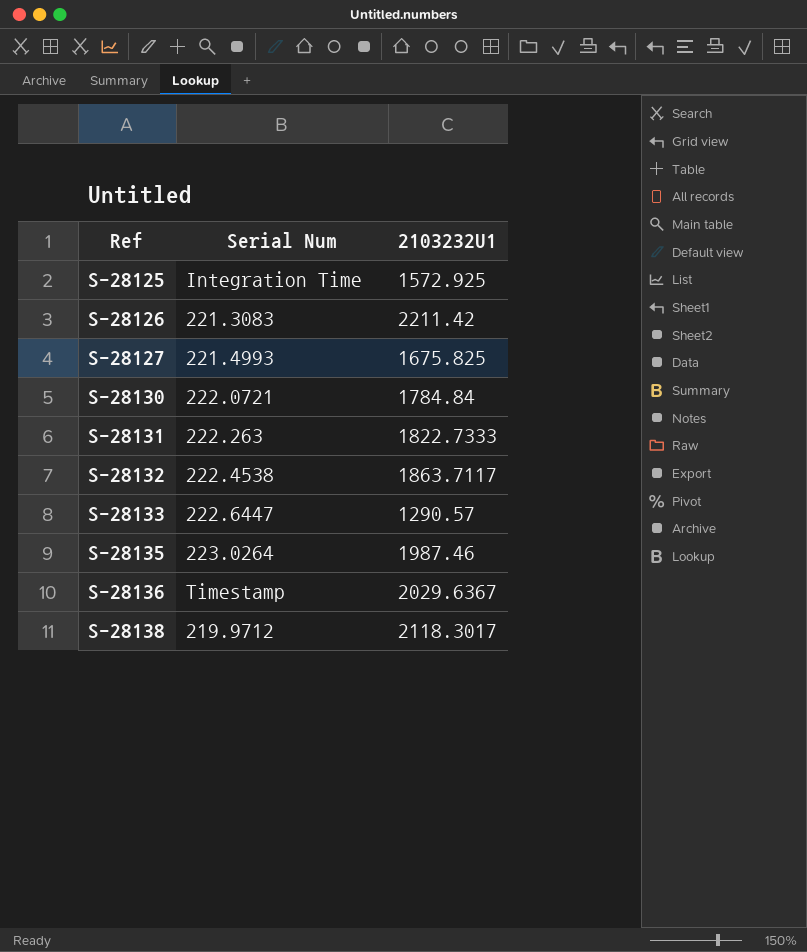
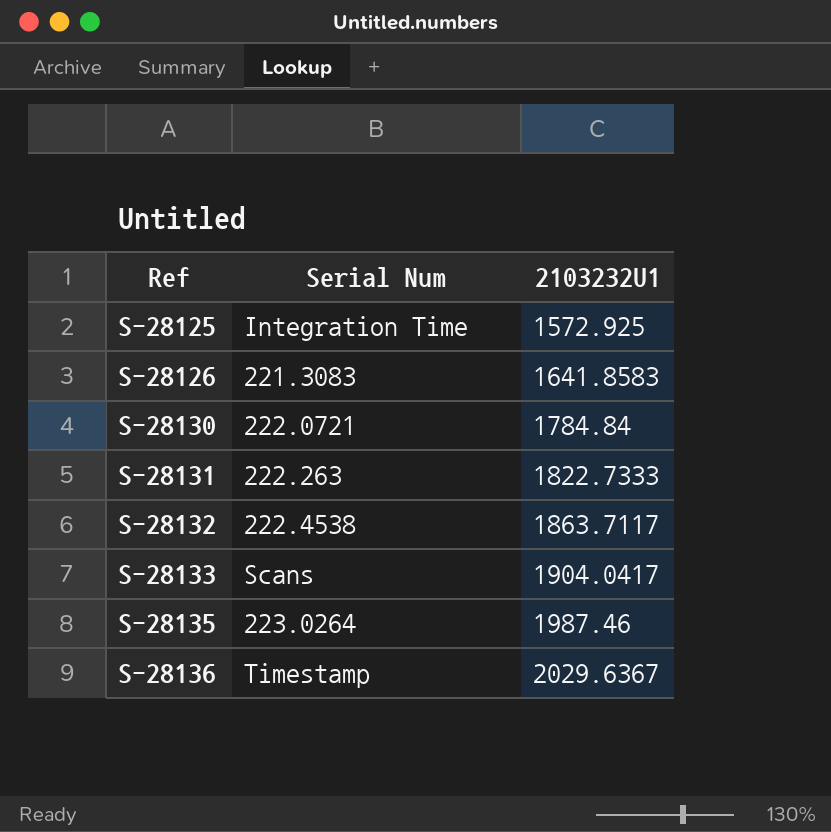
row S-28127: 221.4993 | 1675.825 -> none
row S-28138: 219.9712 | 2118.3017 -> none
S-28126 | 2103232U1: 2211.42 -> 1641.8583
S-28133 | Serial Num: 222.6447 -> Scans
S-28133 | 2103232U1: 1290.57 -> 1904.0417

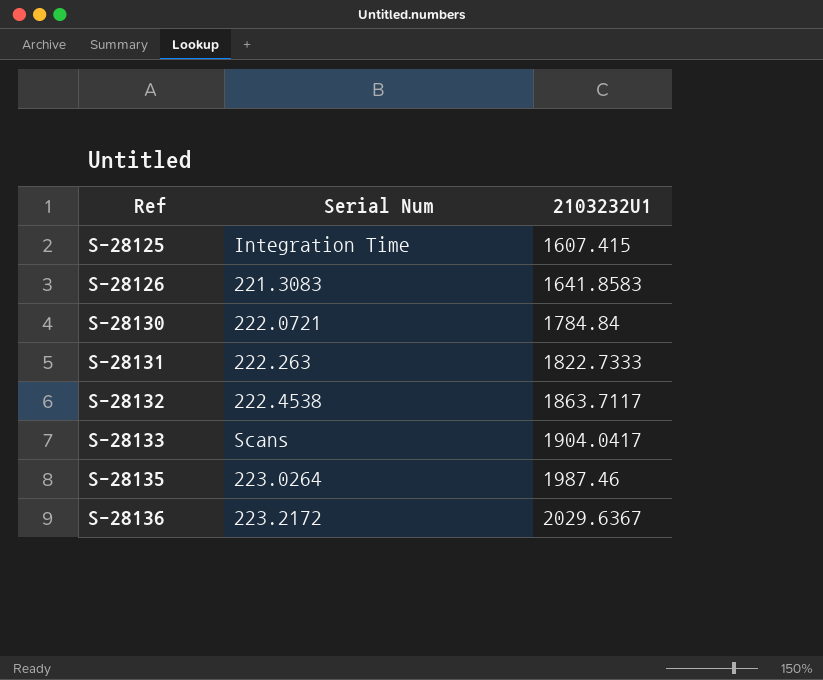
S-28125 | 2103232U1: 1572.925 -> 1607.415
S-28136 | Serial Num: Timestamp -> 223.2172

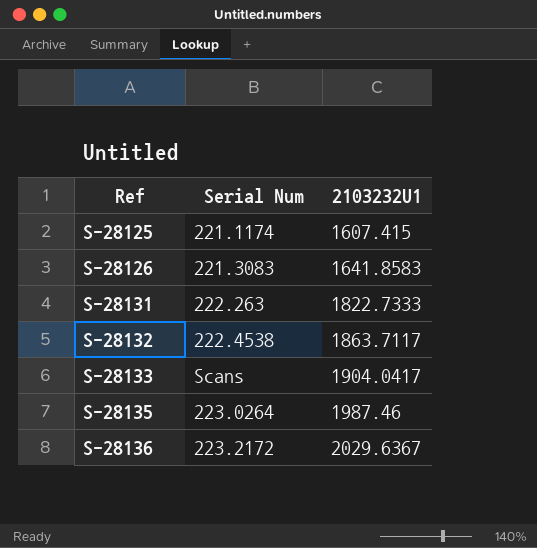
row S-28130: 222.0721 | 1784.84 -> none
S-28125 | Serial Num: Integration Time -> 221.1174

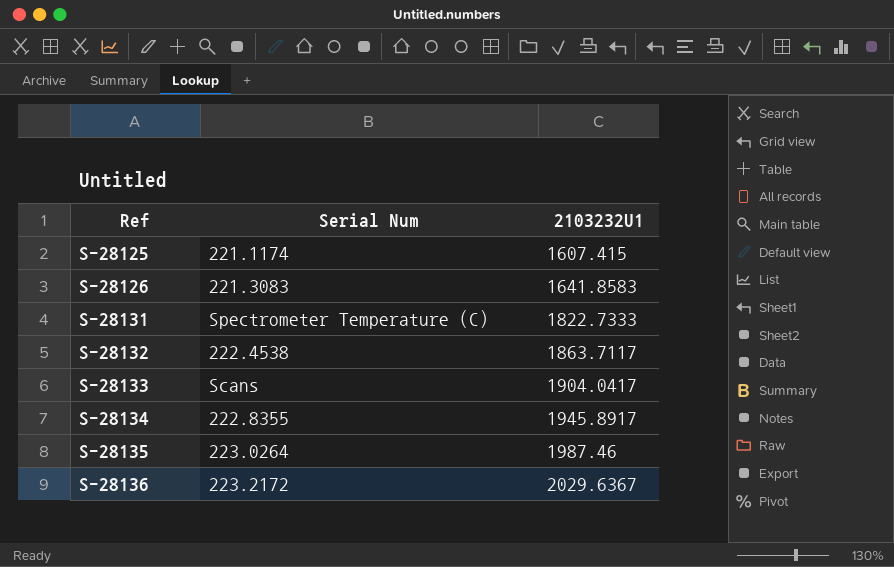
S-28131 | Serial Num: 222.263 -> Spectrometer Temperature (C)
row S-28134: none -> 222.8355 | 1945.8917

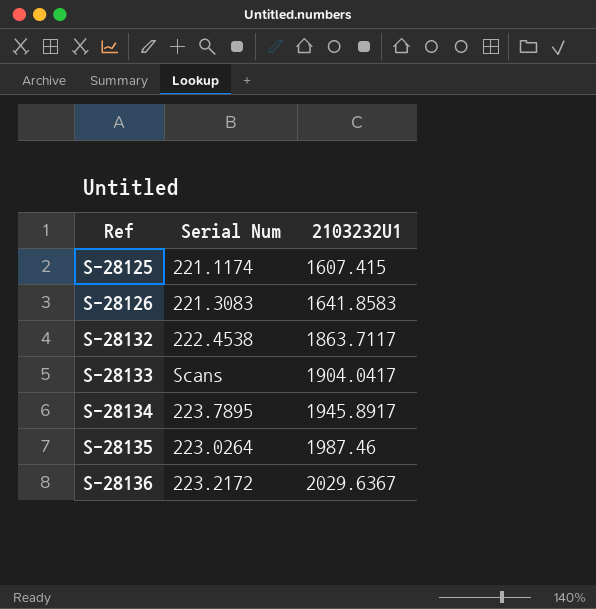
row S-28131: Spectrometer Temperature (C) | 1822.7333 -> none
S-28134 | Serial Num: 222.8355 -> 223.7895

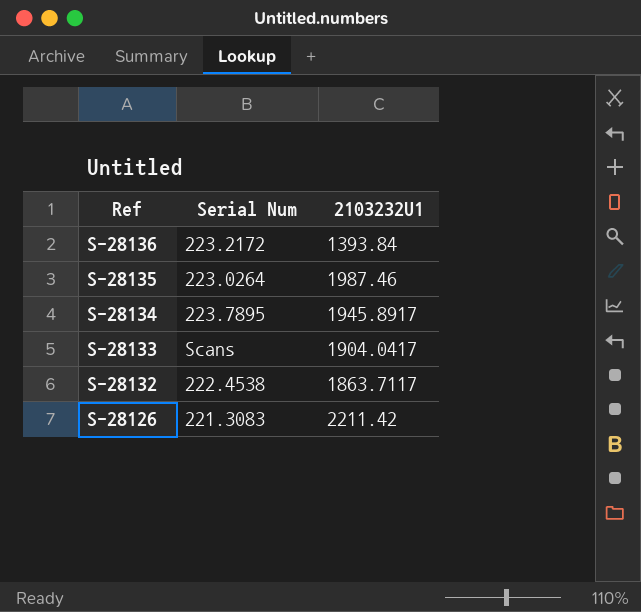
row order: Ref ascending -> Ref descending
row S-28125: 221.1174 | 1607.415 -> none
S-28136 | 2103232U1: 2029.6367 -> 1393.84
S-28126 | 2103232U1: 1641.8583 -> 2211.42

